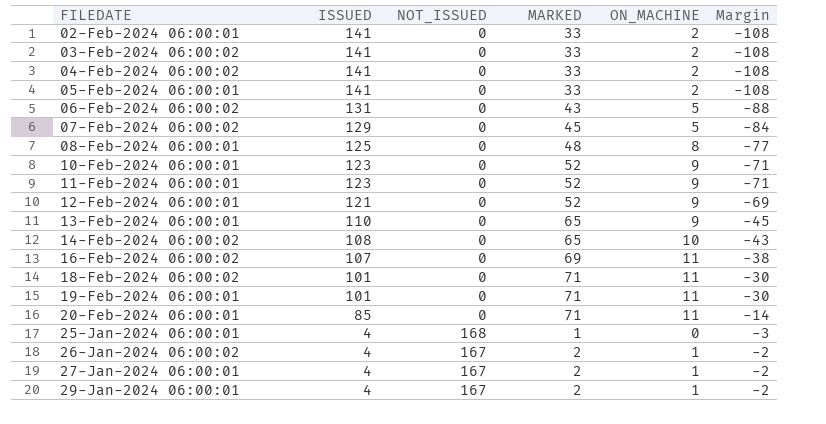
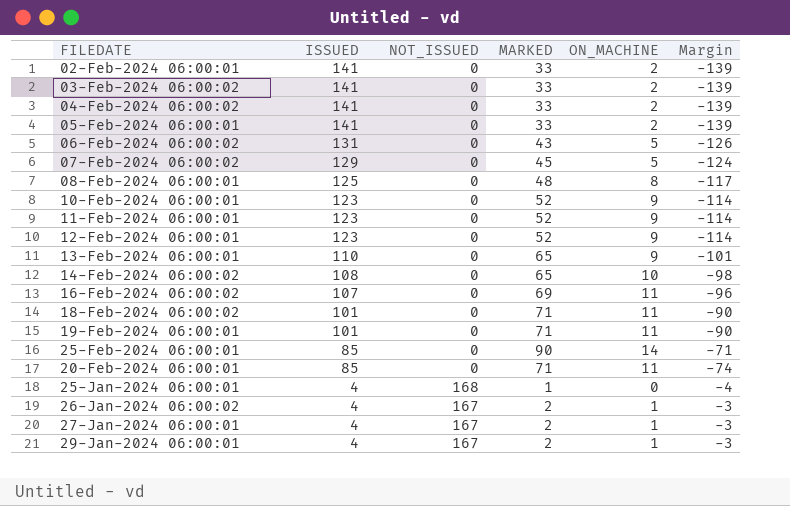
column Margin | formula: [MARKED] - [ISSUED] -> [ON_MACHINE] - [ISSUED]
12-Feb-2024 06:00:01 | ISSUED: 121 -> 123
row 25-Feb-2024 06:00:01: none -> 85 | 0 | 90 | 14 | -71

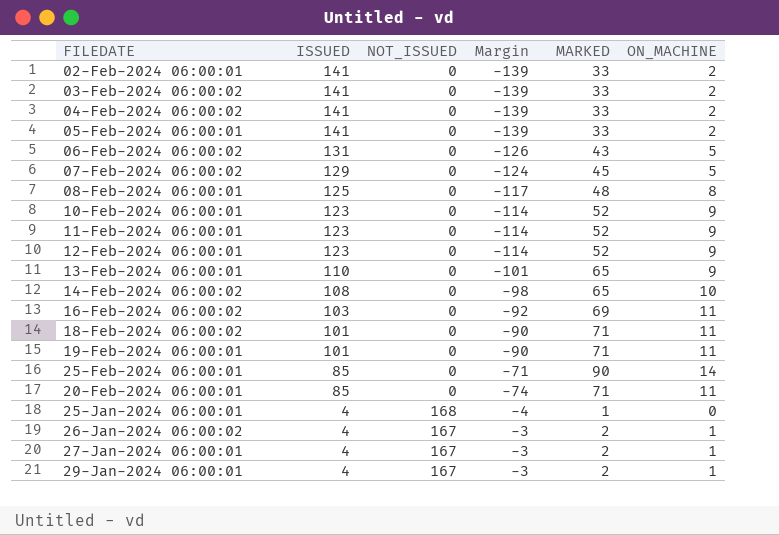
column Margin | position: 6 -> 4
16-Feb-2024 06:00:02 | ISSUED: 107 -> 103
16-Feb-2024 06:00:02 | Margin: -96 -> -92

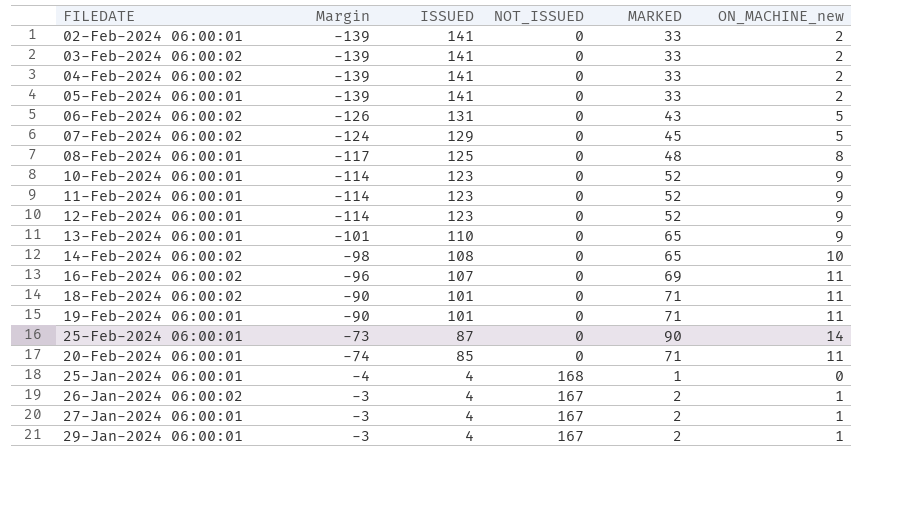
column Margin | position: 4 -> 2
column name: ON_MACHINE -> ON_MACHINE_new
16-Feb-2024 06:00:02 | Margin: -92 -> -96
16-Feb-2024 06:00:02 | ISSUED: 103 -> 107
25-Feb-2024 06:00:01 | Margin: -71 -> -73
25-Feb-2024 06:00:01 | ISSUED: 85 -> 87

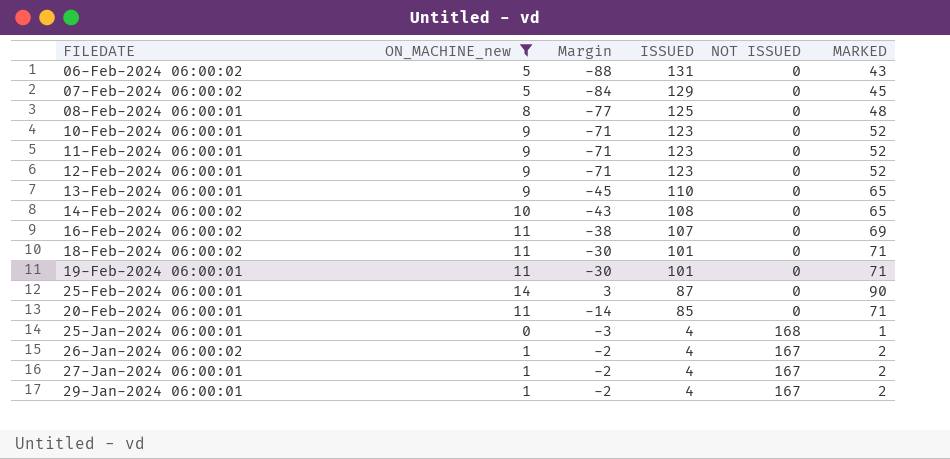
filter: none -> ON_MACHINE_new != 2
column ON_MACHINE_new | position: 6 -> 2
column Margin | formula: [ON_MACHINE_new] - [ISSUED] -> [MARKED] - [ISSUED]
column name: NOT_ISSUED -> NOT ISSUED

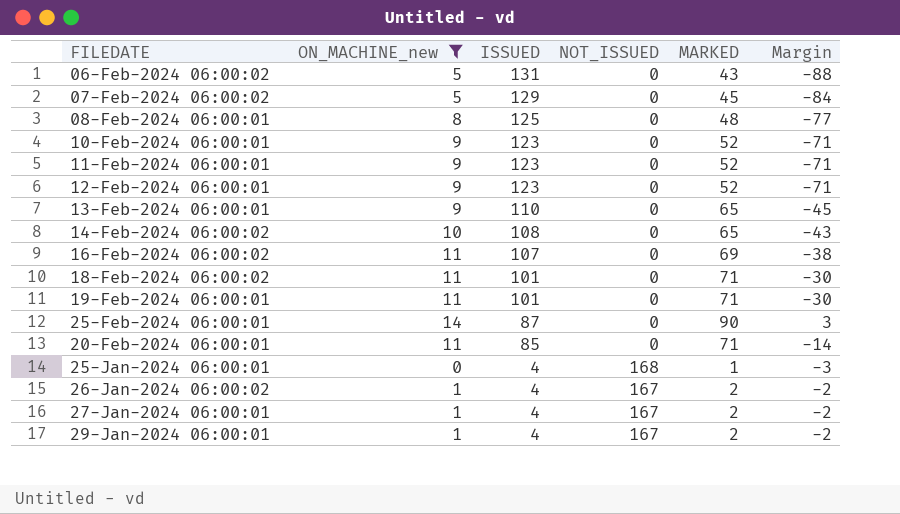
column name: NOT ISSUED -> NOT_ISSUED
column Margin | position: 3 -> 6

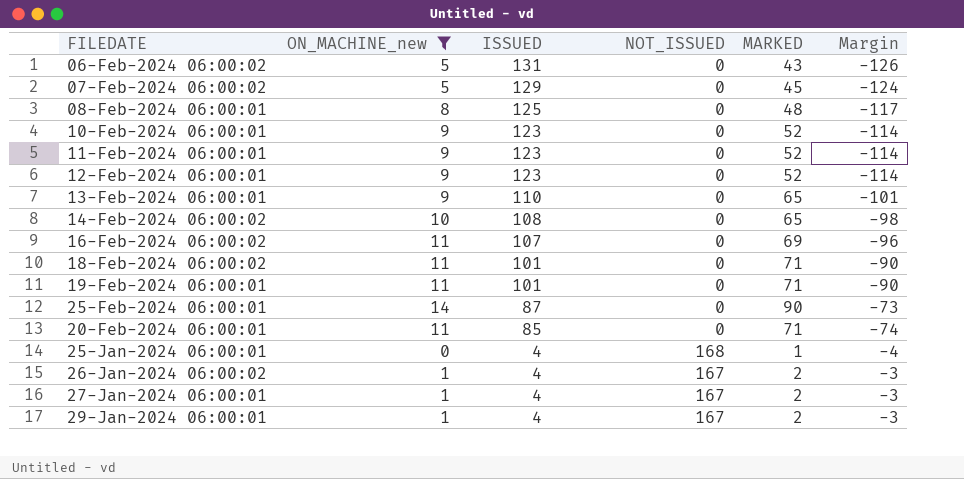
column Margin | formula: [MARKED] - [ISSUED] -> [ON_MACHINE_new] - [ISSUED]

